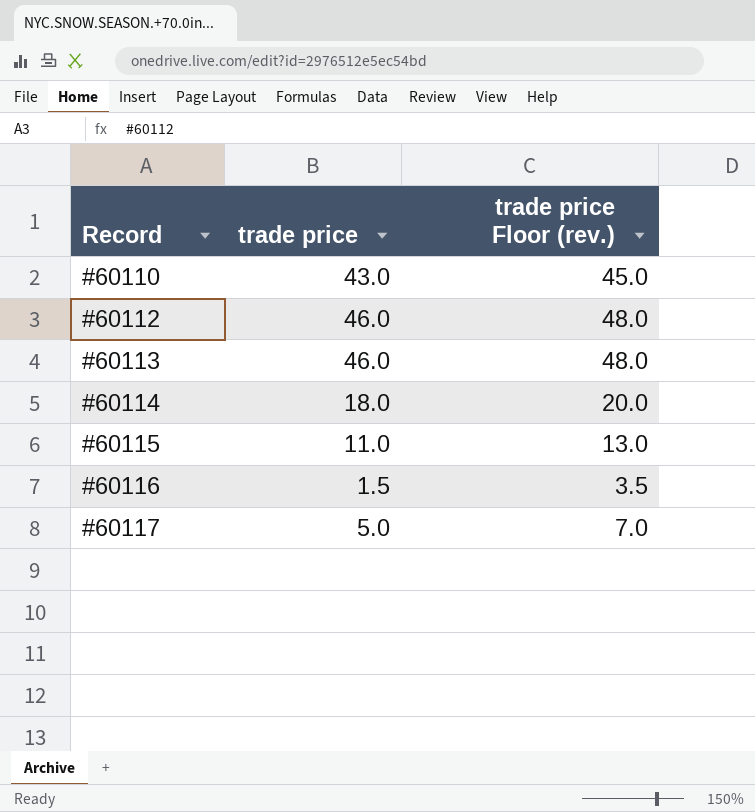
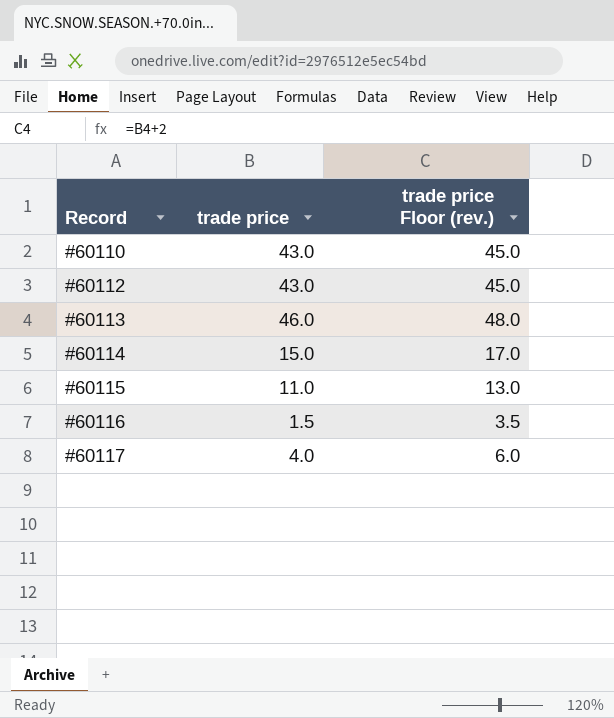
#60112 | trade price: 46.0 -> 43.0
#60112 | trade price Floor (rev.): 48.0 -> 45.0
#60114 | trade price: 18.0 -> 15.0
#60114 | trade price Floor (rev.): 20.0 -> 17.0
#60117 | trade price: 5.0 -> 4.0
#60117 | trade price Floor (rev.): 7.0 -> 6.0

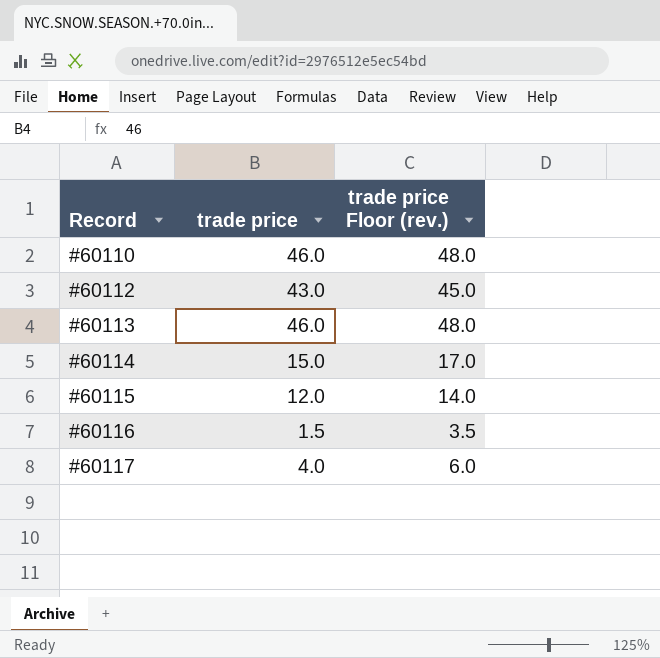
#60110 | trade price: 43.0 -> 46.0
#60110 | trade price Floor (rev.): 45.0 -> 48.0
#60115 | trade price: 11.0 -> 12.0
#60115 | trade price Floor (rev.): 13.0 -> 14.0

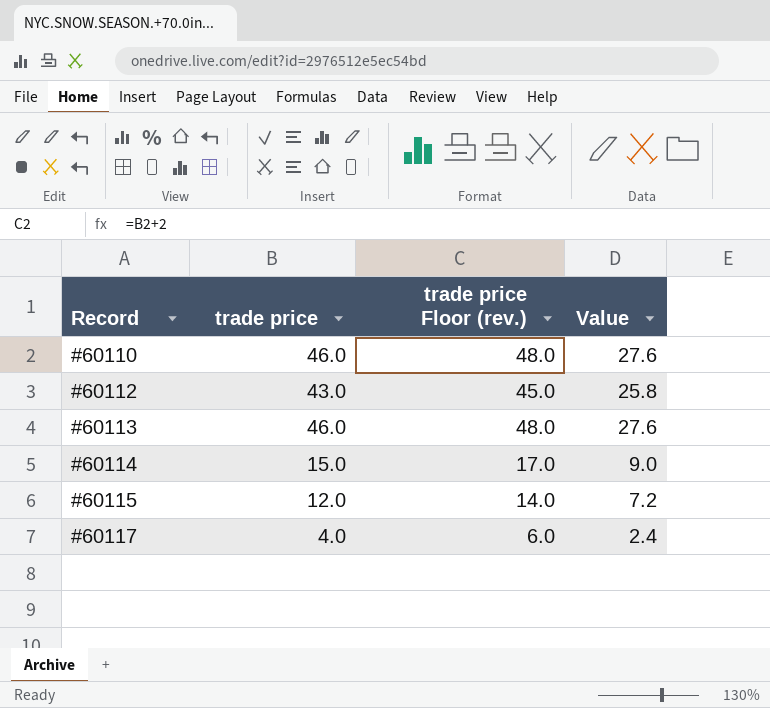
column Value | formula: none -> [trade price] * 0.6
row #60116: 1.5 | 3.5 -> none

